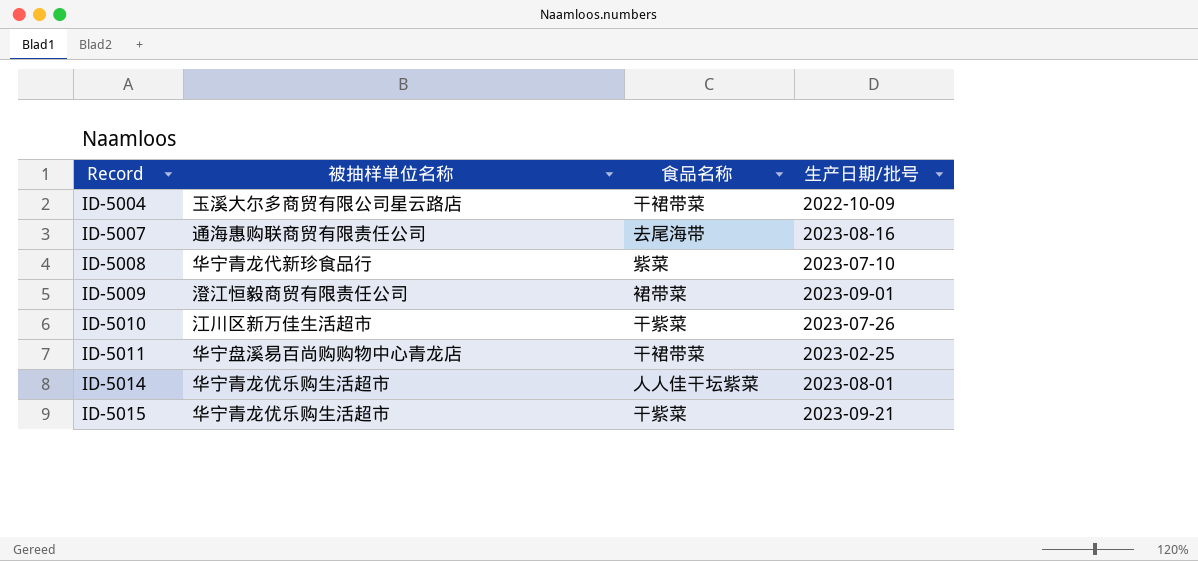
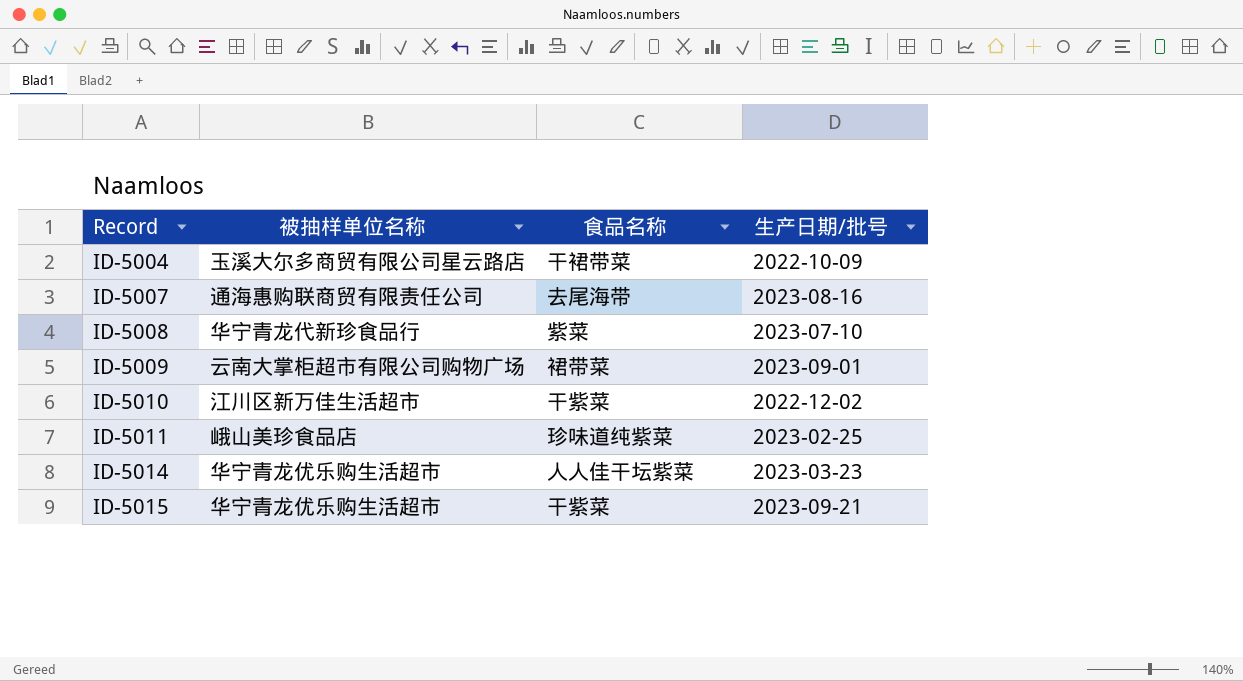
ID-5009 | 被抽样单位名称: 澄江恒毅商贸有限责任公司 -> 云南大掌柜超市有限公司购物广场
ID-5010 | 生产日期/批号: 2023-07-26 -> 2022-12-02
ID-5011 | 被抽样单位名称: 华宁盘溪易百尚购购物中心青龙店 -> 峨山美珍食品店
ID-5011 | 食品名称: 干裙带菜 -> 珍味道纯紫菜
ID-5014 | 生产日期/批号: 2023-08-01 -> 2023-03-23

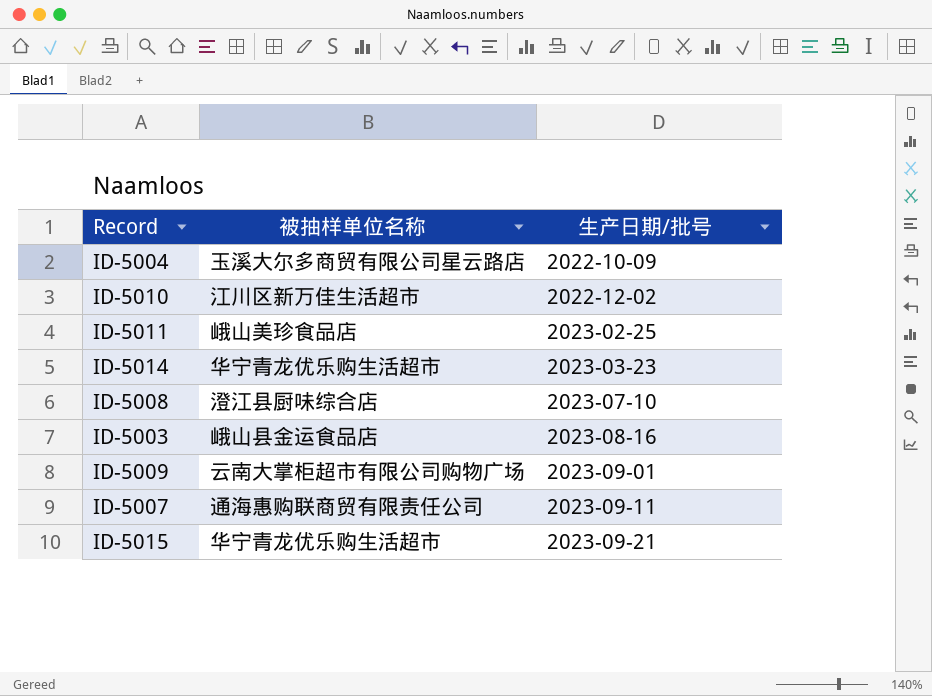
row order: Record ascending -> 生产日期/批号 ascending
column 食品名称 | position: 3 -> none
ID-5008 | 被抽样单位名称: 华宁青龙代新珍食品行 -> 澄江县厨味综合店
row ID-5003: none -> 峨山县金运食品店 | 2023-08-16
ID-5007 | 生产日期/批号: 2023-08-16 -> 2023-09-11

